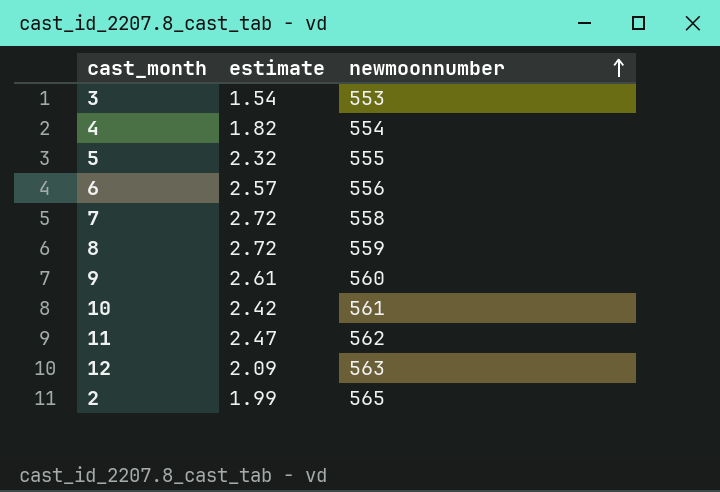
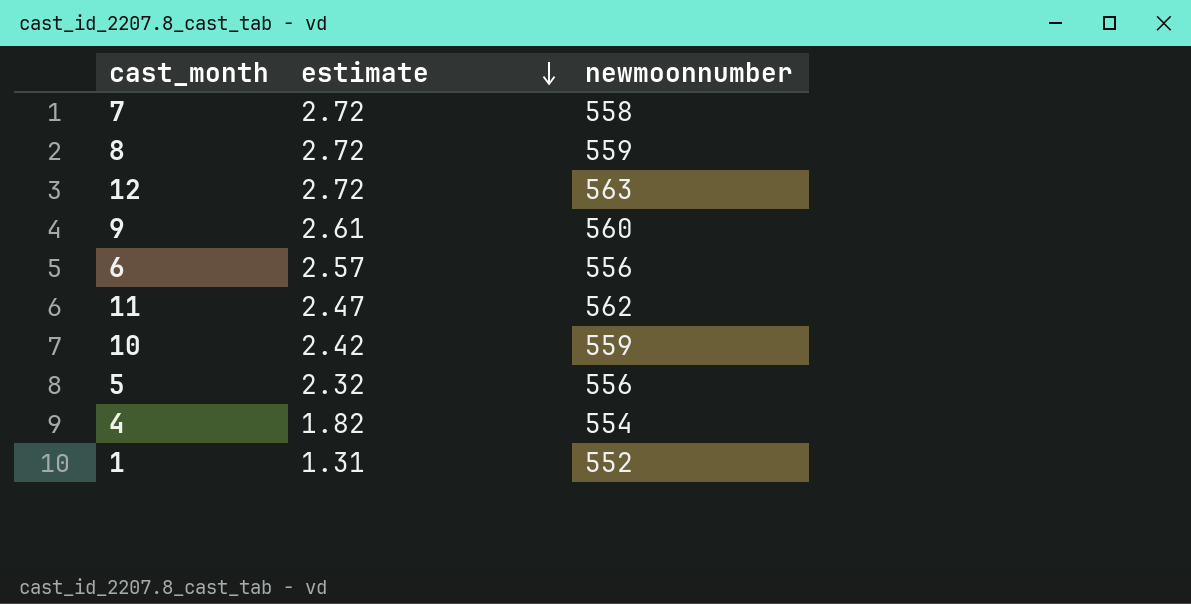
row order: newmoonnumber ascending -> estimate descending
row 3: 1.54 | 553 -> none
row 2: 1.99 | 565 -> none
12 | estimate: 2.09 -> 2.72
10 | newmoonnumber: 561 -> 559
5 | newmoonnumber: 555 -> 556
row 1: none -> 1.31 | 552

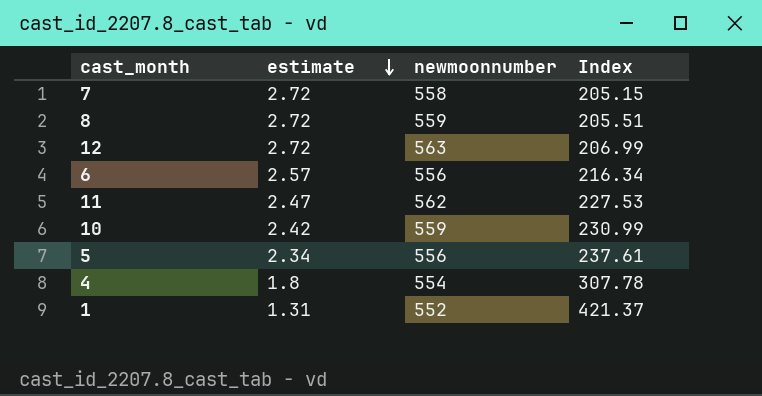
column Index | formula: none -> [newmoonnumber] / [estimate]
row 9: 2.61 | 560 -> none
5 | estimate: 2.32 -> 2.34
4 | estimate: 1.82 -> 1.8

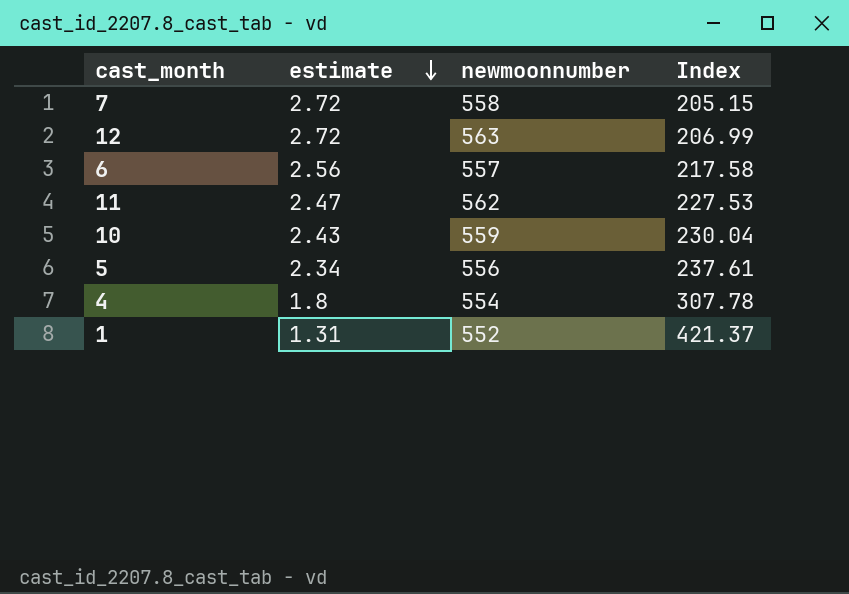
row 8: 2.72 | 559 | 205.51 -> none
6 | estimate: 2.57 -> 2.56
6 | newmoonnumber: 556 -> 557
6 | Index: 216.34 -> 217.58
10 | estimate: 2.42 -> 2.43
10 | Index: 230.99 -> 230.04

